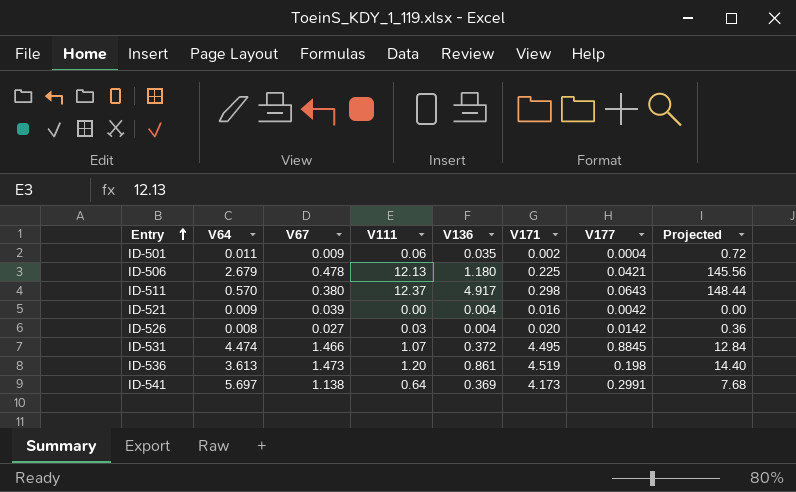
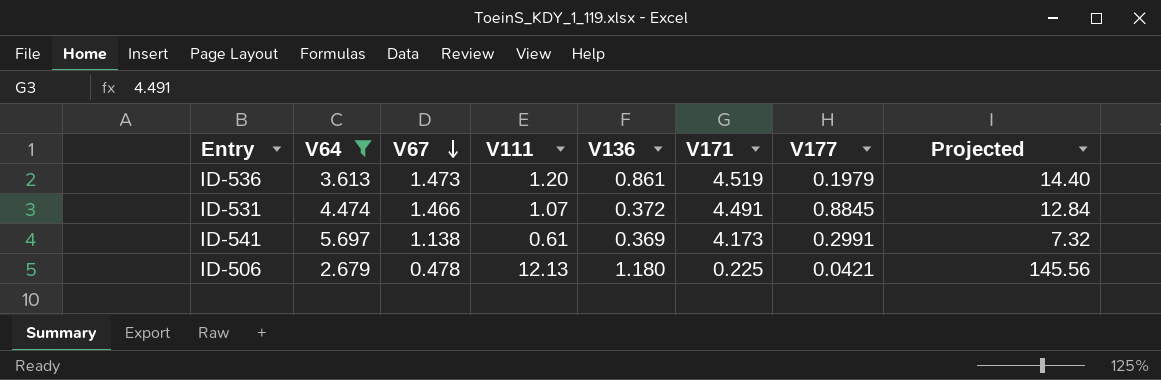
filter: none -> V64 >= 2.679
row order: Entry ascending -> V67 descending
ID-536 | V177: 0.198 -> 0.1979
ID-531 | V171: 4.495 -> 4.491
ID-541 | V111: 0.64 -> 0.61
ID-541 | Projected: 7.68 -> 7.32

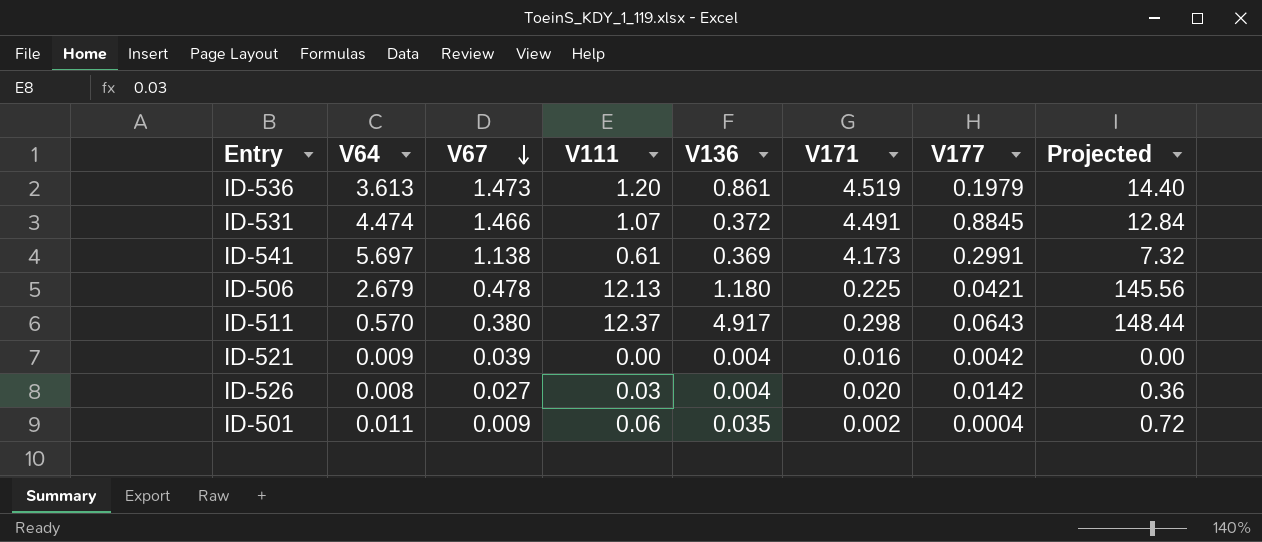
filter: V64 >= 2.679 -> none

